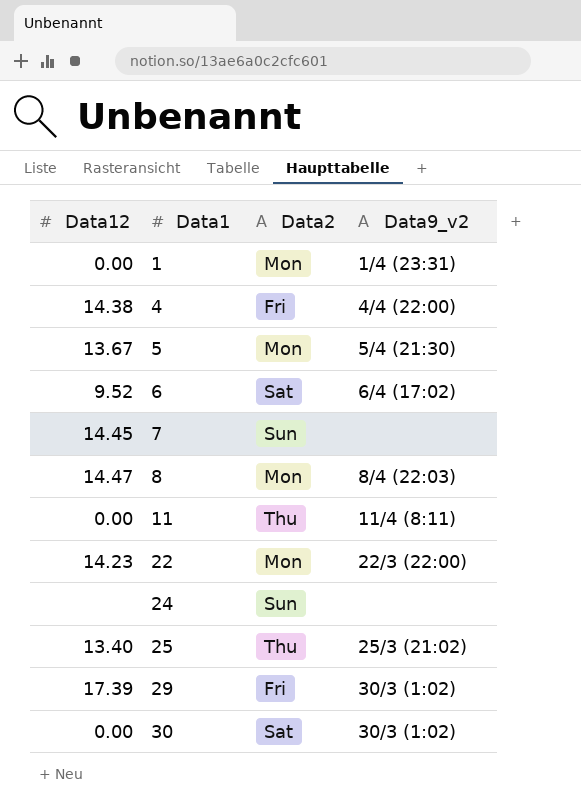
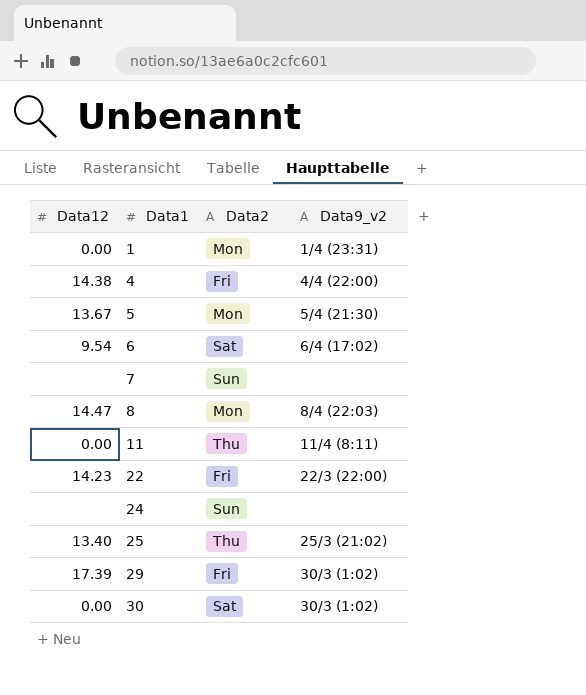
6 | Data12: 9.52 -> 9.54
7 | Data12: 14.45 -> none
22 | Data2: Mon -> Fri

